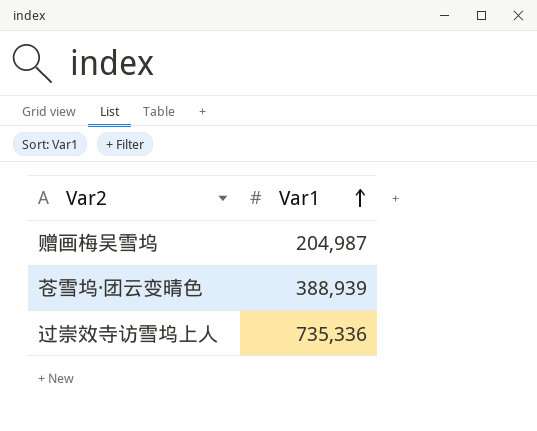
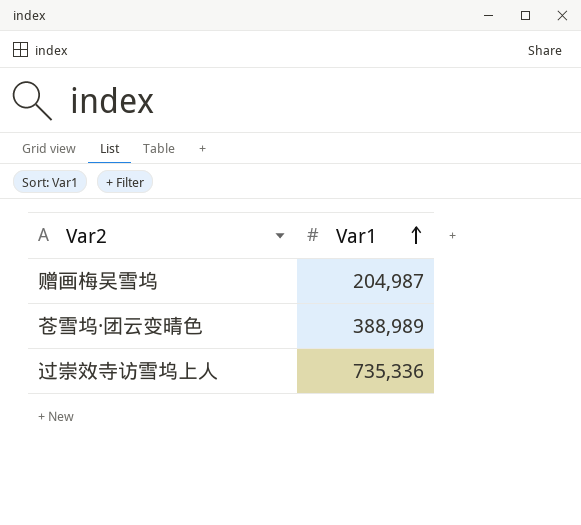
苍雪坞·团云变晴色 | Var1: 388,939 -> 388,989

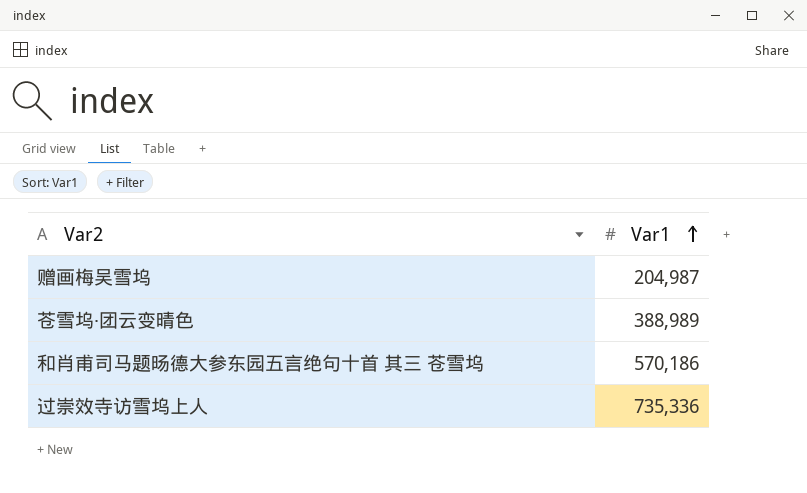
row 和肖甫司马题旸德大参东园五言绝句十首 其三 苍雪坞: none -> 570,186

